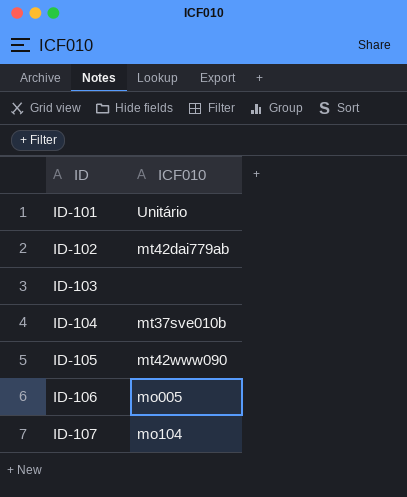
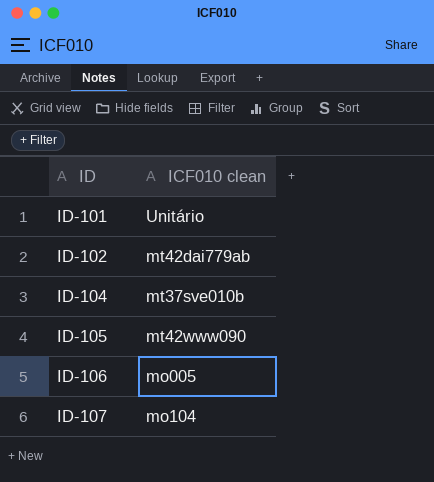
column name: ICF010 -> ICF010 clean
row ID-103: none -> none

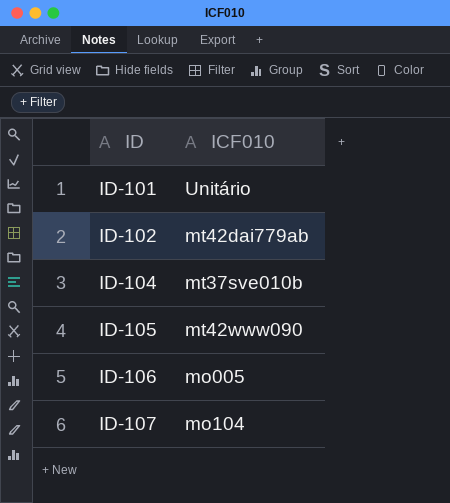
column name: ICF010 clean -> ICF010

